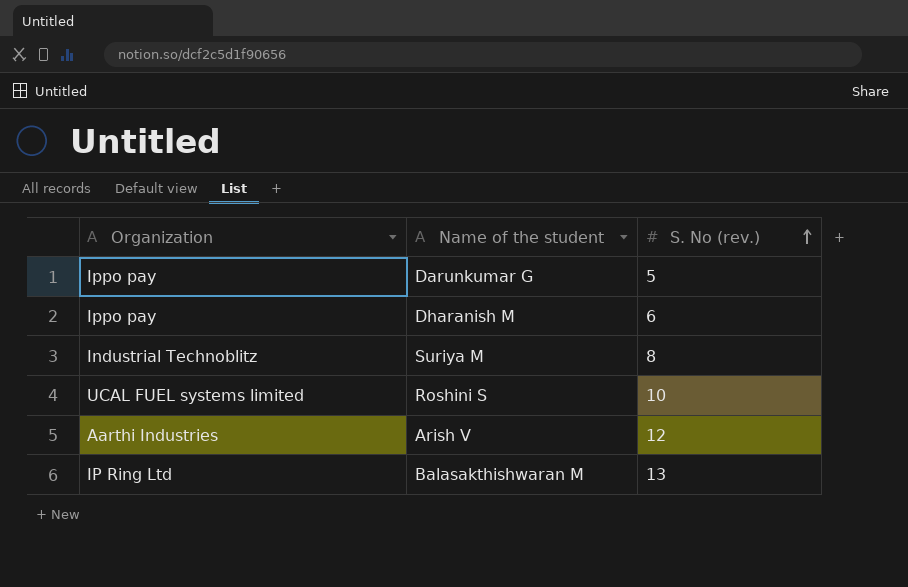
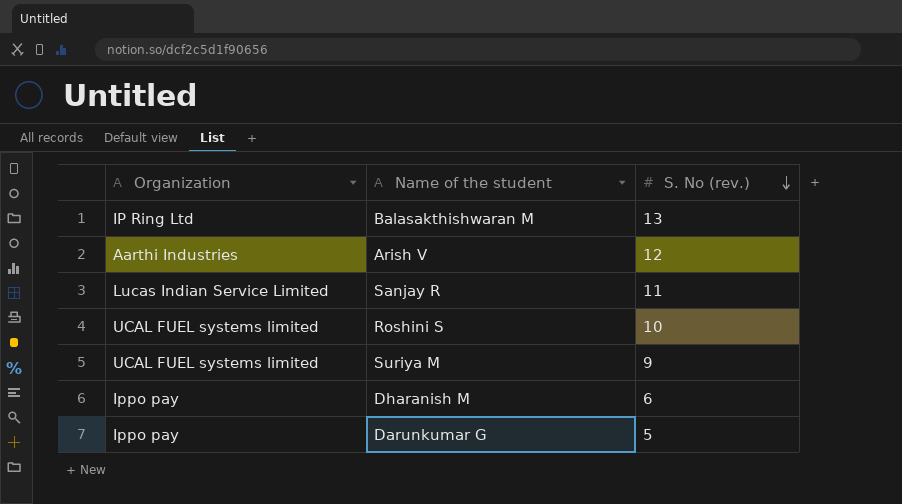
row order: S. No (rev.) ascending -> S. No (rev.) descending
row Sanjay R: none -> Lucas Indian Service Limited | 11
Suriya M | Organization: Industrial Technoblitz -> UCAL FUEL systems limited
Suriya M | S. No (rev.): 8 -> 9

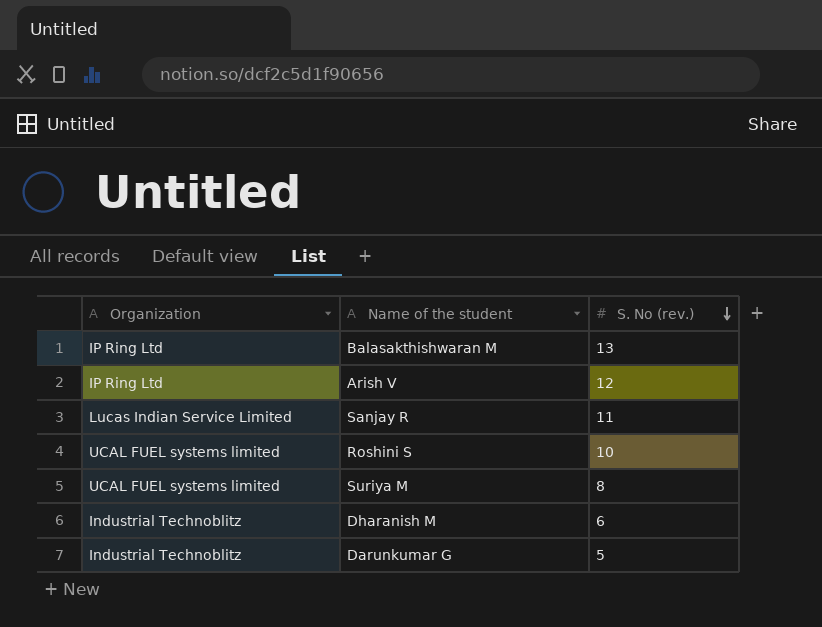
Arish V | Organization: Aarthi Industries -> IP Ring Ltd
Suriya M | S. No (rev.): 9 -> 8
Dharanish M | Organization: Ippo pay -> Industrial Technoblitz
Darunkumar G | Organization: Ippo pay -> Industrial Technoblitz

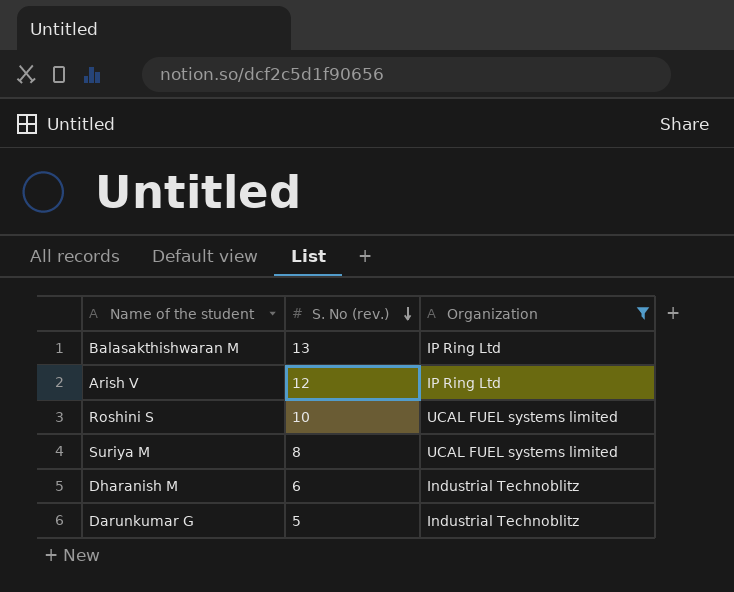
filter: none -> Organization != Lucas Indian Service Limited
column Organization | position: 1 -> 3

